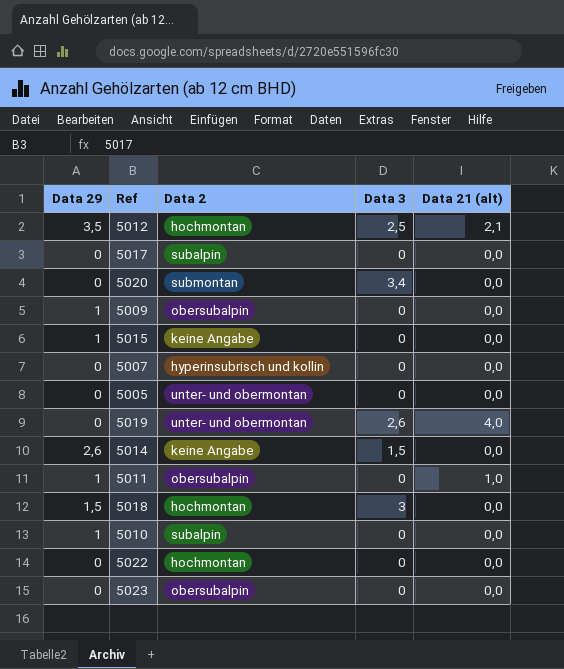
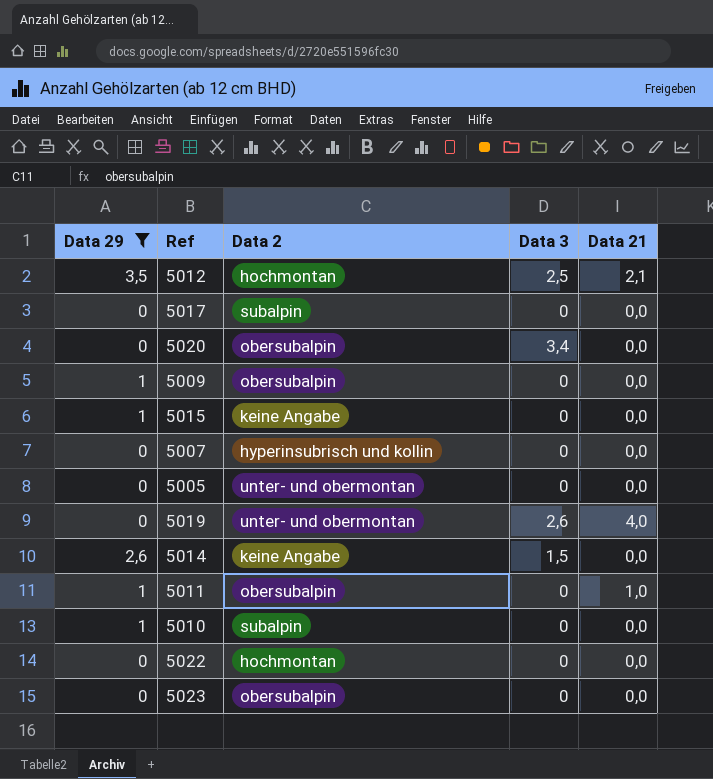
filter: none -> Data 29 != 1,5
column name: Data 21 (alt) -> Data 21
5020 | Data 2: submontan -> obersubalpin

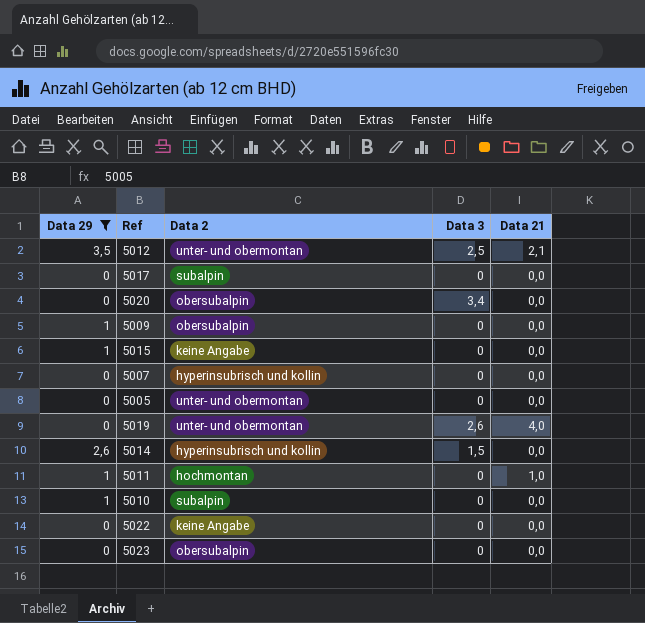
5012 | Data 2: hochmontan -> unter- und obermontan
5014 | Data 2: keine Angabe -> hyperinsubrisch und kollin
5011 | Data 2: obersubalpin -> hochmontan
5022 | Data 2: hochmontan -> keine Angabe

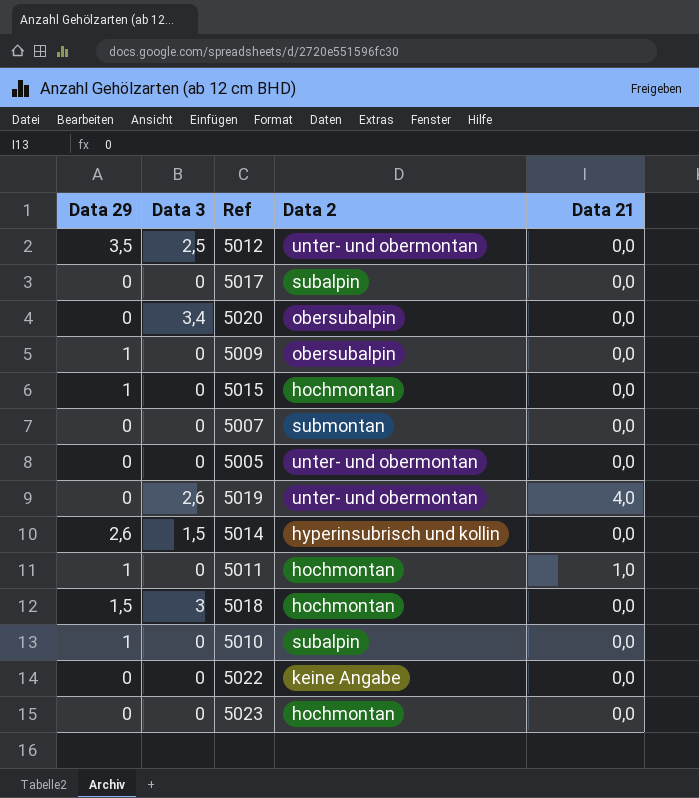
filter: Data 29 != 1,5 -> none
column Data 3 | position: 4 -> 2
5012 | Data 21: 2,1 -> 0,0
5015 | Data 2: keine Angabe -> hochmontan
5007 | Data 2: hyperinsubrisch und kollin -> submontan
5023 | Data 2: obersubalpin -> hochmontan

